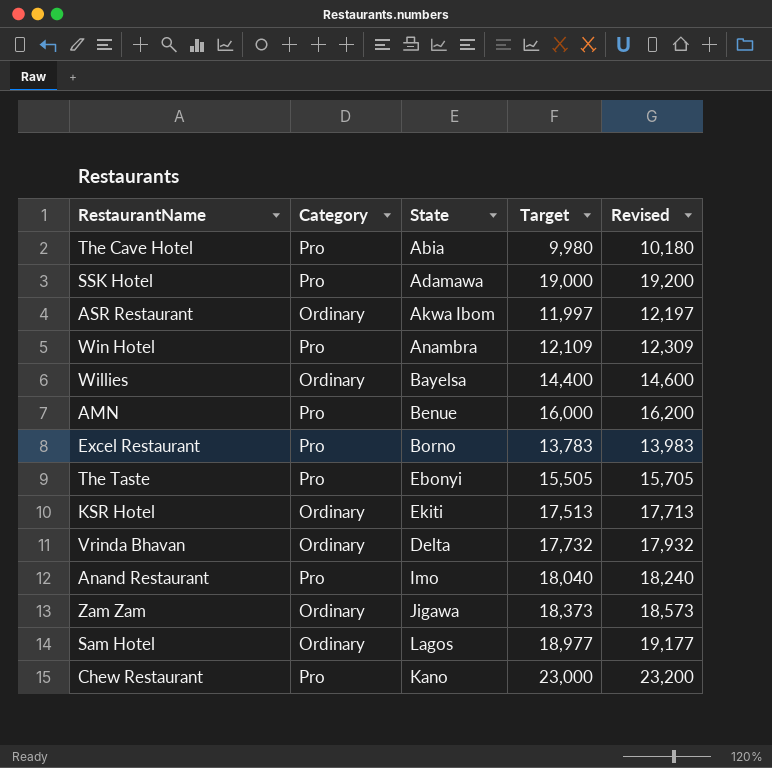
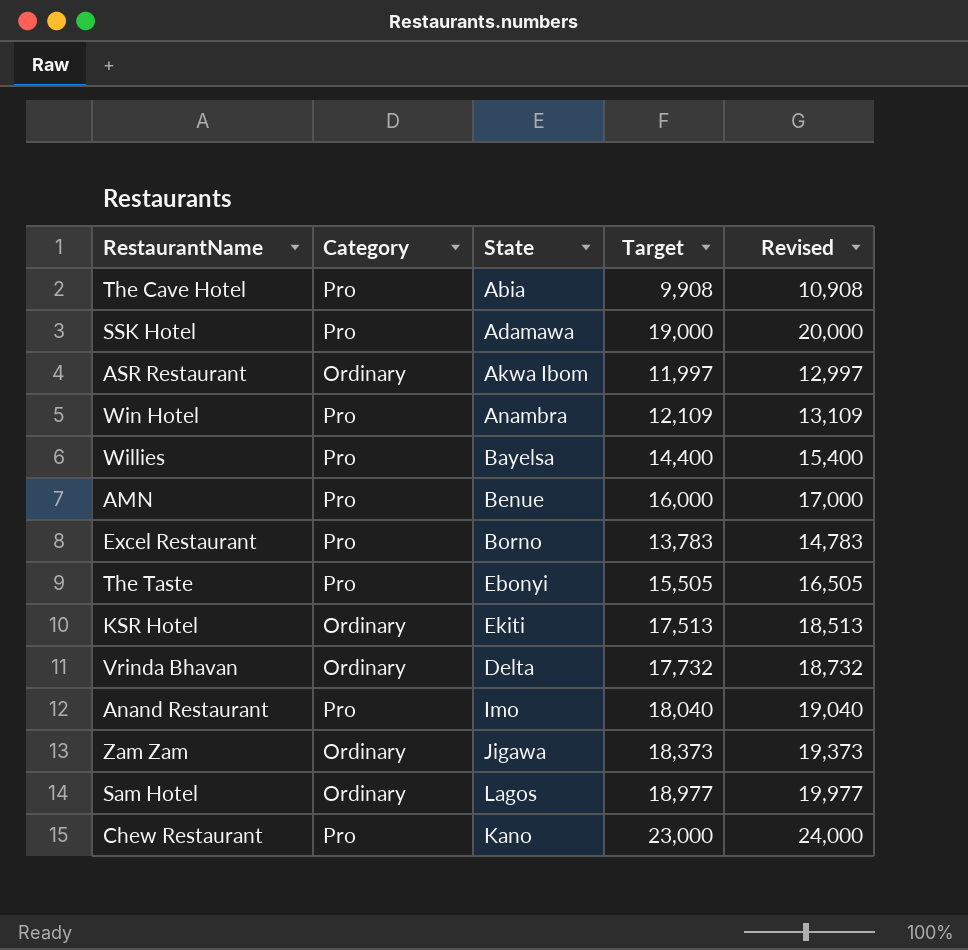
column Revised | formula: [Target] + 200 -> [Target] + 1000
The Cave Hotel | Target: 9,980 -> 9,908
Willies | Category: Ordinary -> Pro

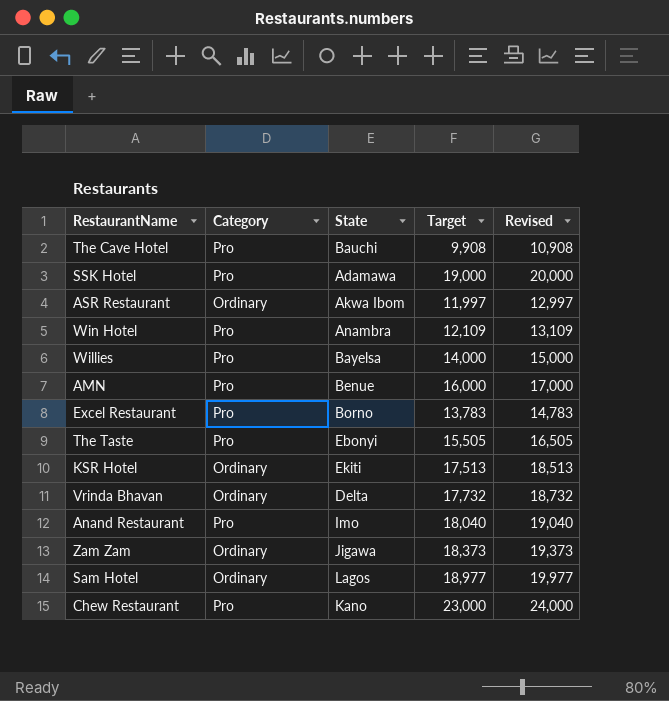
The Cave Hotel | State: Abia -> Bauchi
Willies | Target: 14,400 -> 14,000
Willies | Revised: 15,400 -> 15,000

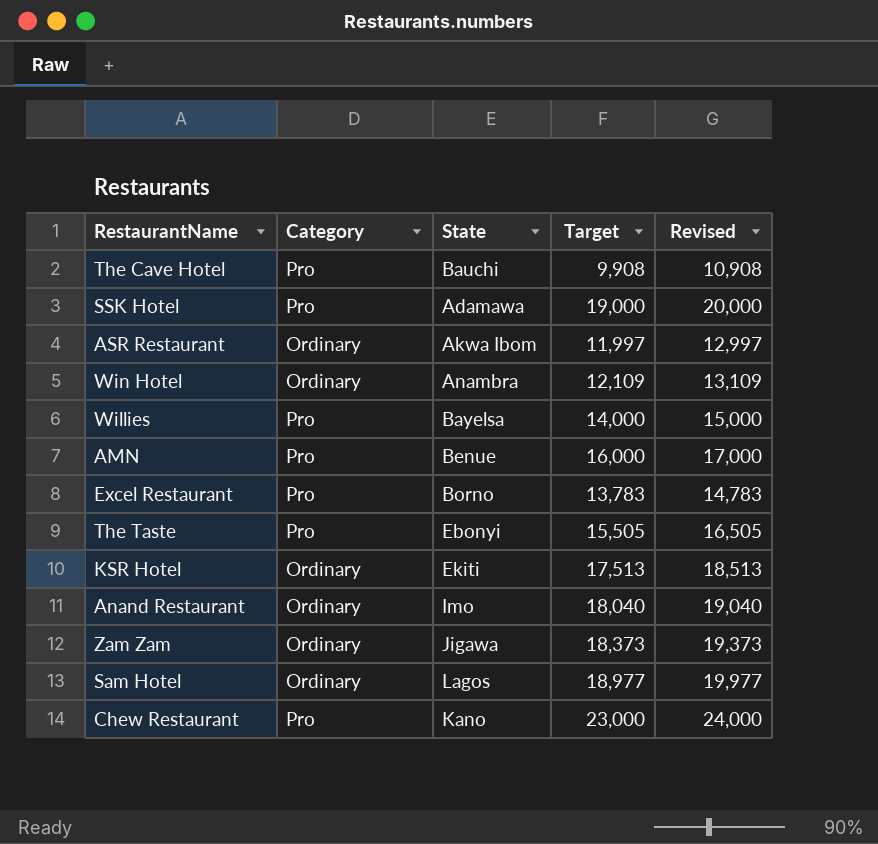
row Vrinda Bhavan: Ordinary | Delta | 17,732 | 18,732 -> none
Win Hotel | Category: Pro -> Ordinary
Anand Restaurant | Category: Pro -> Ordinary

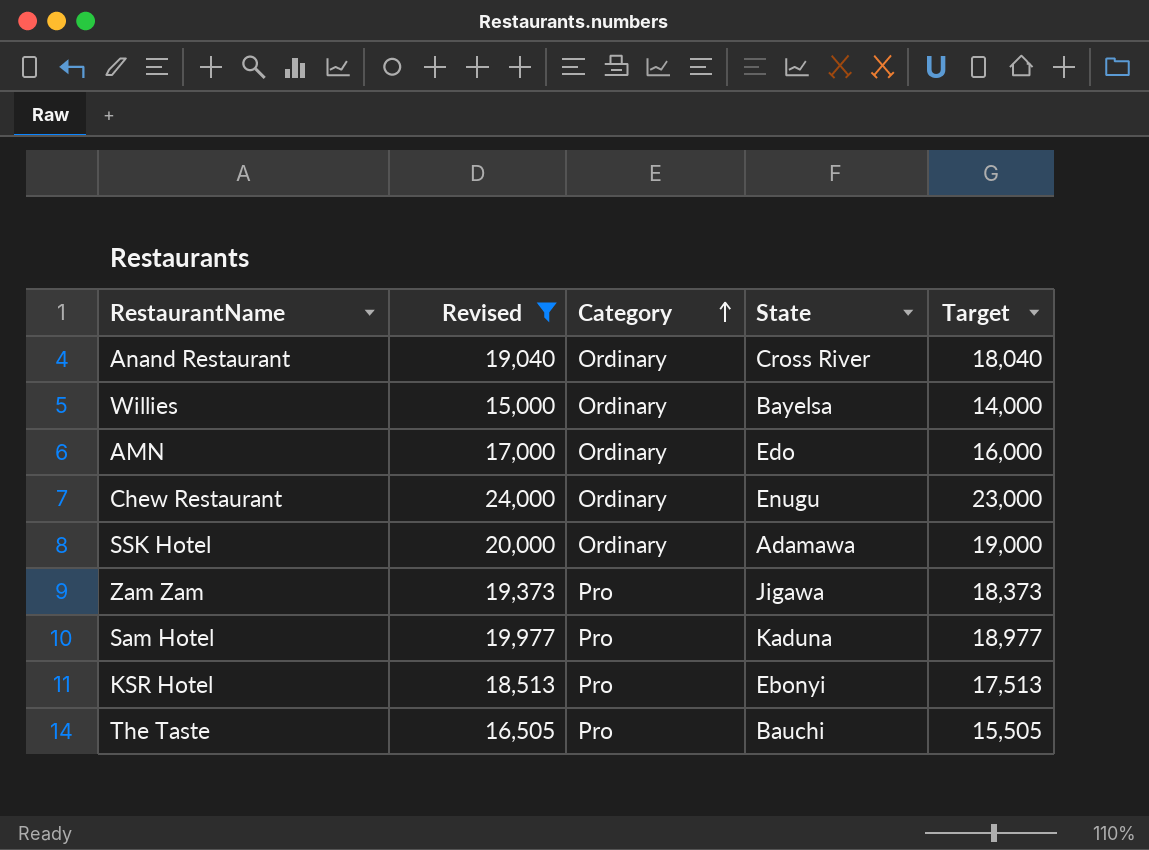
filter: none -> Revised >= 15,000
row order: none -> Category ascending
column Revised | position: 5 -> 2
Anand Restaurant | State: Imo -> Cross River
Willies | Category: Pro -> Ordinary
AMN | Category: Pro -> Ordinary
AMN | State: Benue -> Edo
Chew Restaurant | Category: Pro -> Ordinary
Chew Restaurant | State: Kano -> Enugu
SSK Hotel | Category: Pro -> Ordinary
Zam Zam | Category: Ordinary -> Pro
Sam Hotel | Category: Ordinary -> Pro
Sam Hotel | State: Lagos -> Kaduna
KSR Hotel | Category: Ordinary -> Pro
KSR Hotel | State: Ekiti -> Ebonyi
The Taste | State: Ebonyi -> Bauchi

